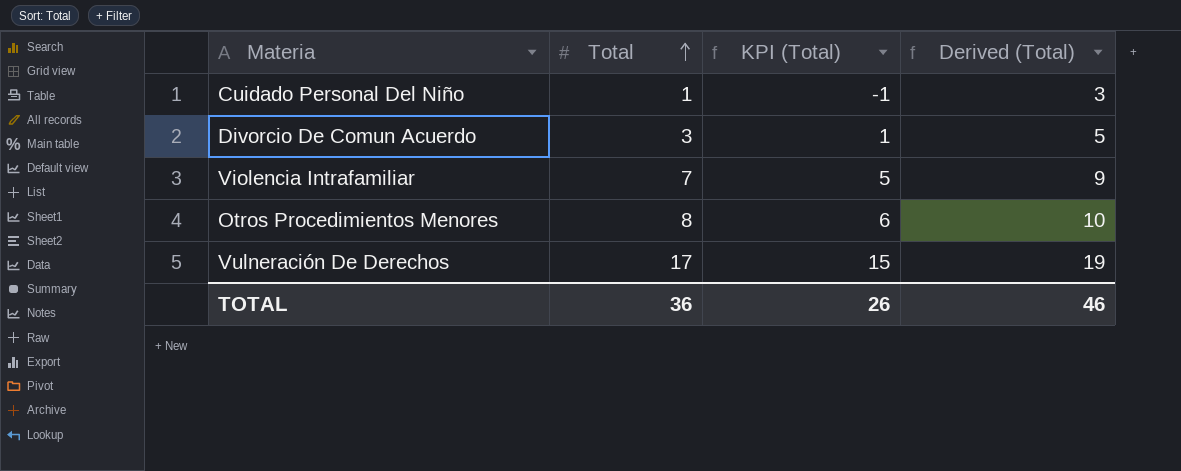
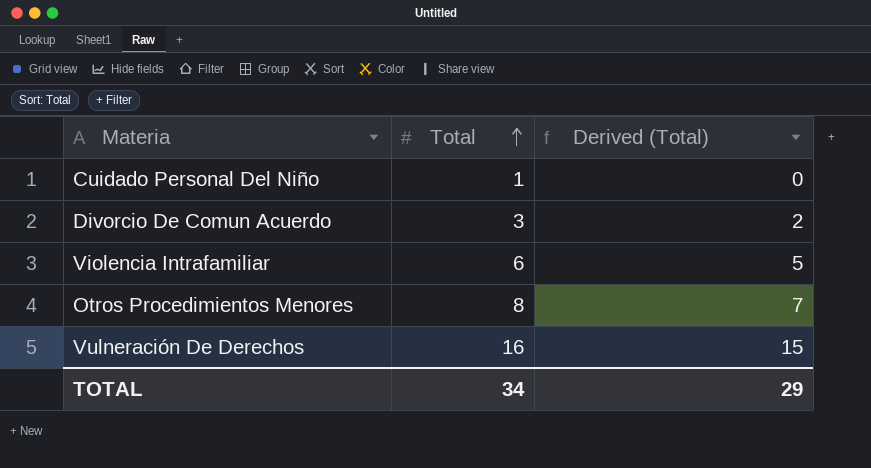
column KPI (Total) | formula: [Total] - 2 -> none
column Derived (Total) | formula: [Total] + 2 -> [Total] - 1
Violencia Intrafamiliar | Total: 7 -> 6
Vulneración De Derechos | Total: 17 -> 16
TOTAL | Total: 36 -> 34
TOTAL | Derived (Total): 46 -> 29

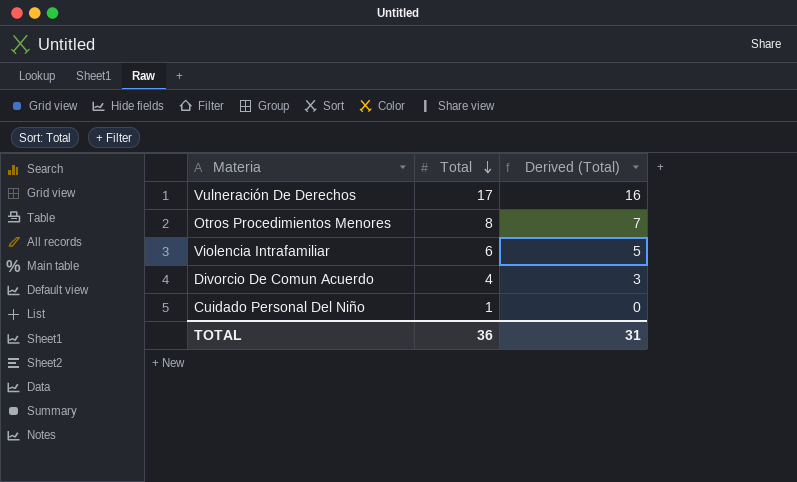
row order: Total ascending -> Total descending
Vulneración De Derechos | Total: 16 -> 17
Vulneración De Derechos | Derived (Total): 15 -> 16
Divorcio De Comun Acuerdo | Total: 3 -> 4
Divorcio De Comun Acuerdo | Derived (Total): 2 -> 3
TOTAL | Total: 34 -> 36
TOTAL | Derived (Total): 29 -> 31

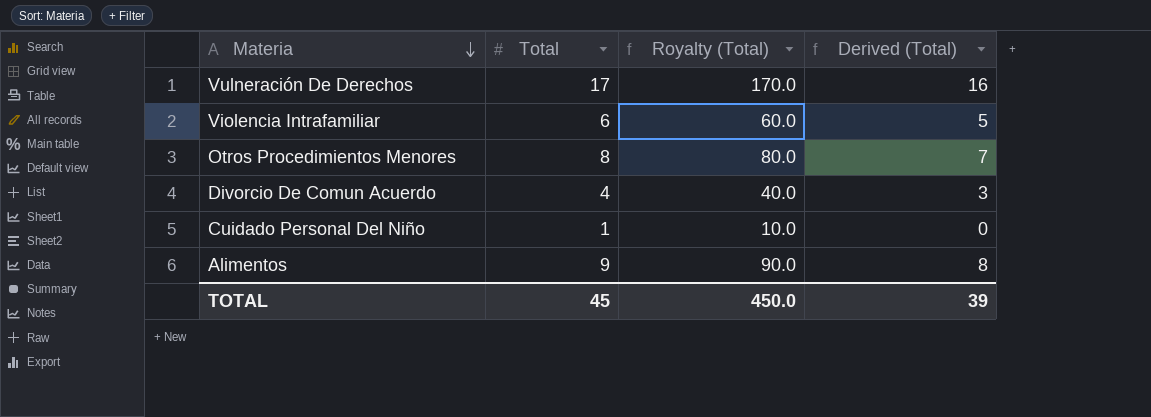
row order: Total descending -> Materia descending
column Royalty (Total) | formula: none -> [Total] * 10
row Alimentos: none -> 9 | 90.0 | 8
TOTAL | Total: 36 -> 45
TOTAL | Derived (Total): 31 -> 39

